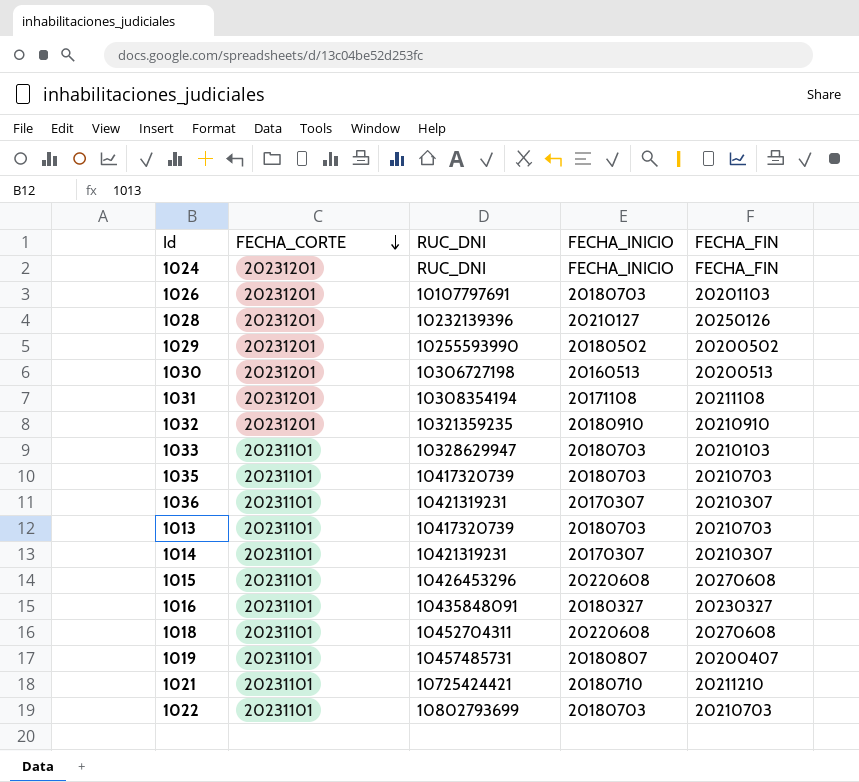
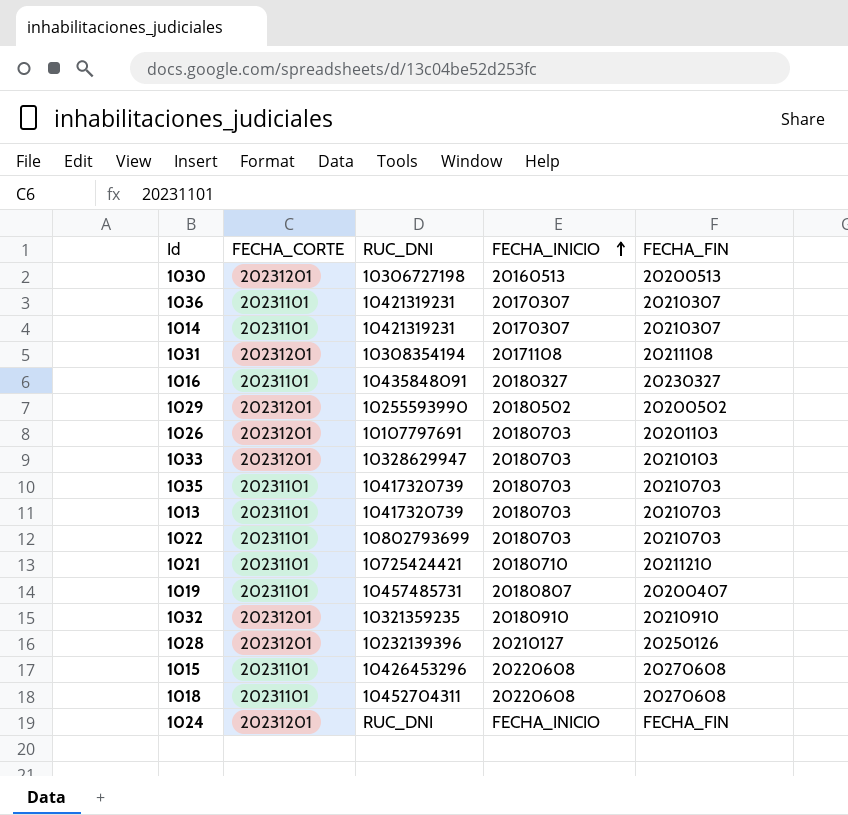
row order: FECHA_CORTE descending -> FECHA_INICIO ascending
1033 | FECHA_CORTE: 20231101 -> 20231201

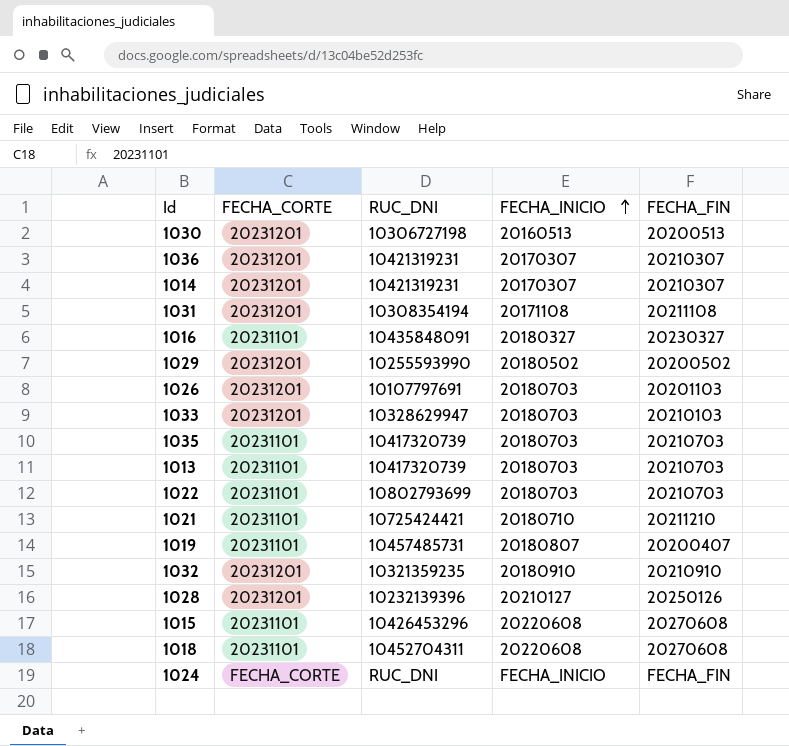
1036 | FECHA_CORTE: 20231101 -> 20231201
1014 | FECHA_CORTE: 20231101 -> 20231201
1024 | FECHA_CORTE: 20231201 -> FECHA_CORTE

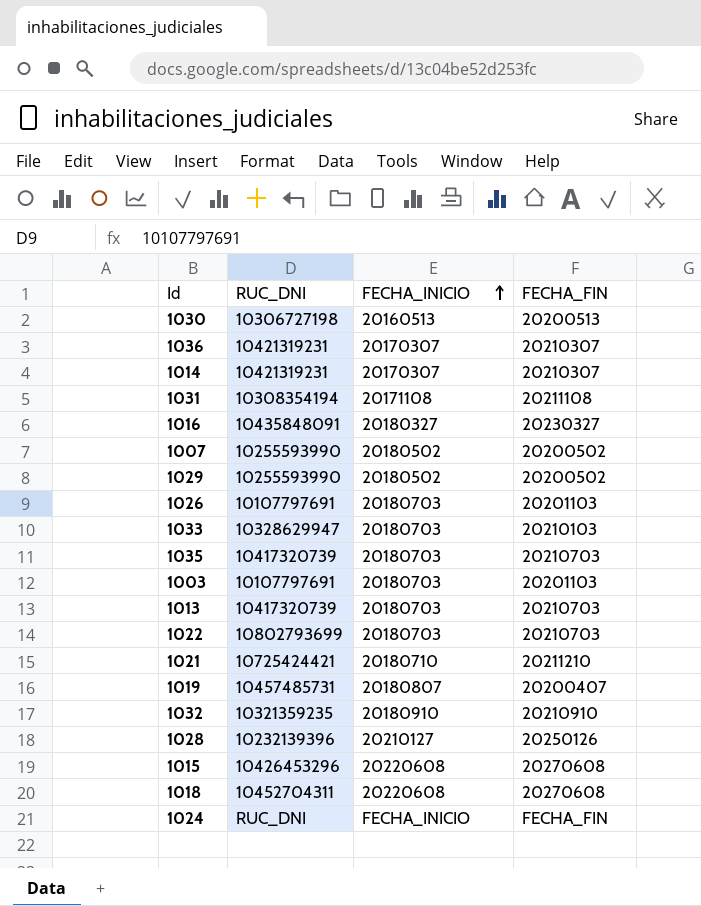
column FECHA_CORTE | position: 2 -> none
row 1007: none -> 10255593990 | 20180502 | 20200502
row 1003: none -> 10107797691 | 20180703 | 20201103

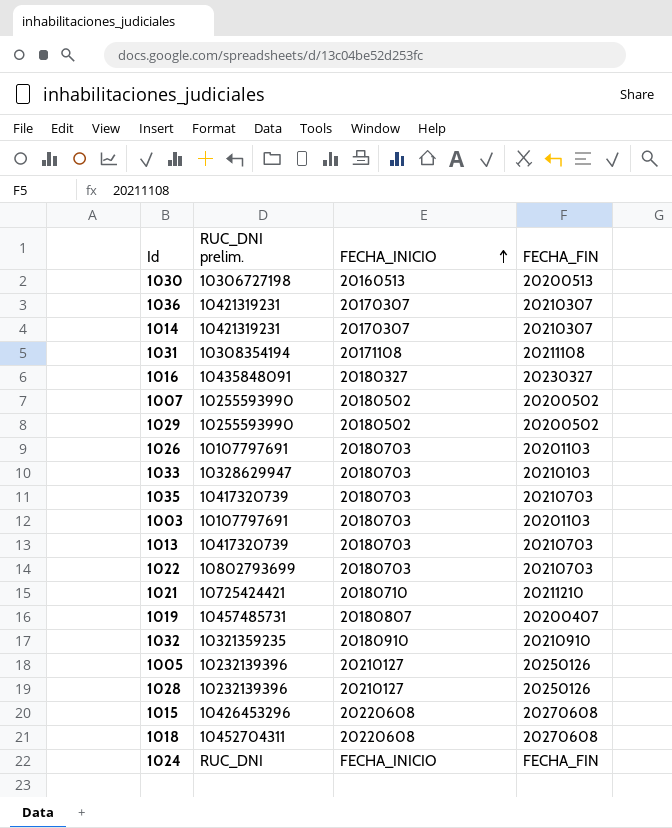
column name: RUC_DNI -> RUC_DNI prelim.
row 1005: none -> 10232139396 | 20210127 | 20250126

